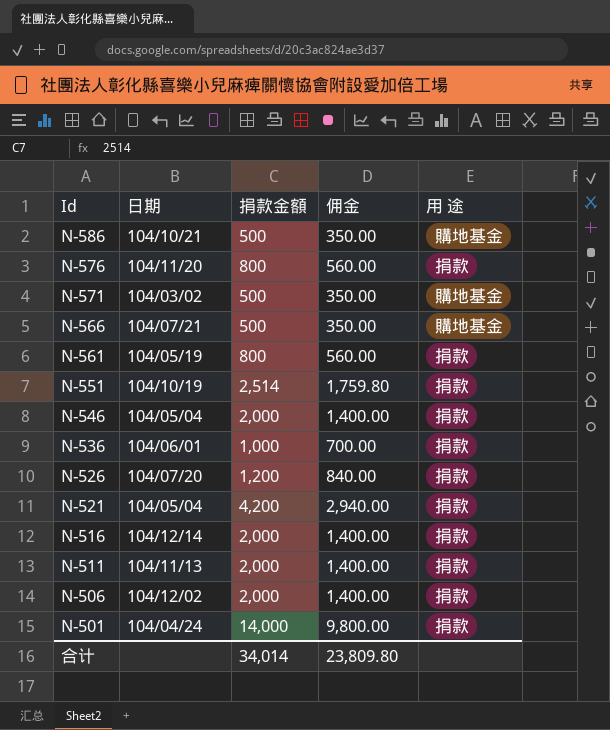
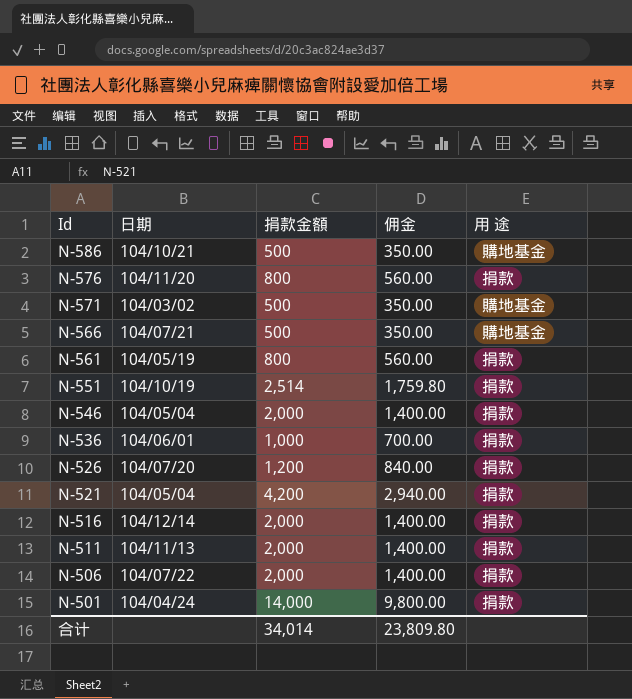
N-506 | 日期: 104/12/02 -> 104/07/22

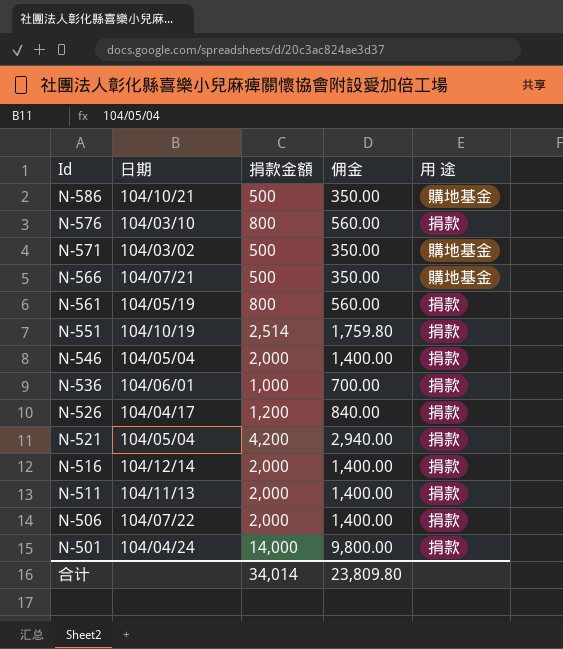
N-576 | 日期: 104/11/20 -> 104/03/10
N-526 | 日期: 104/07/20 -> 104/04/17

